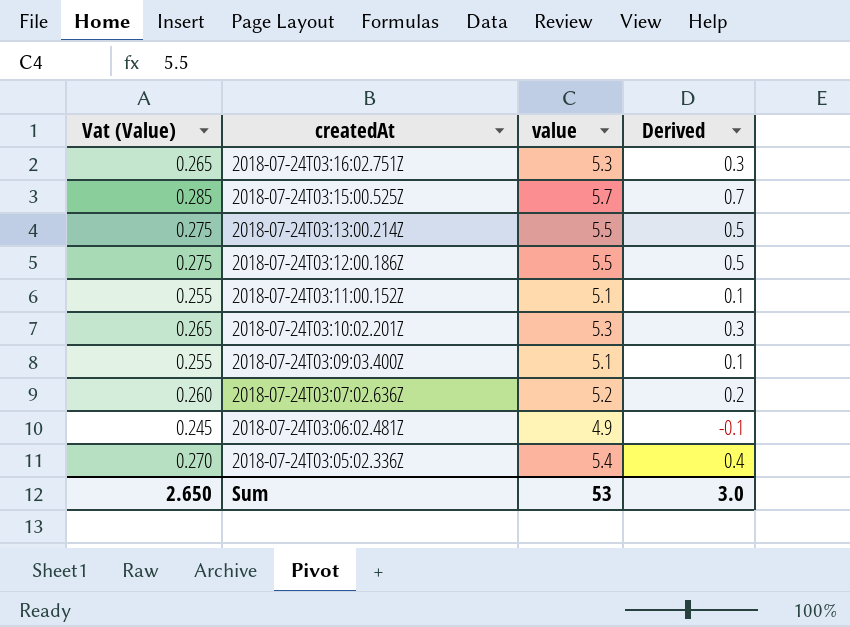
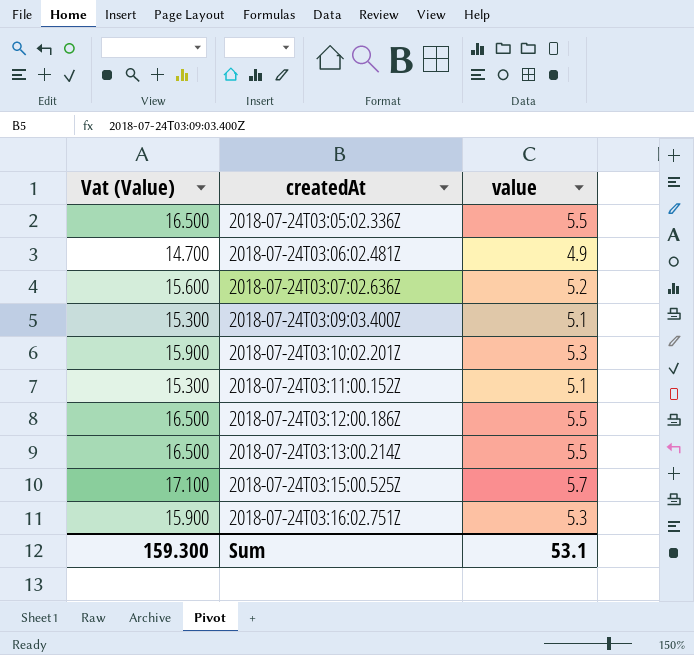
row order: createdAt descending -> createdAt ascending
column Derived | formula: [value] - 5 -> none
column Vat (Value) | formula: [value] * 0.05 -> [value] * 3
2018-07-24T03:05:02.336Z | value: 5.4 -> 5.5
Sum | Vat (Value): 2.650 -> 159.300
Sum | value: 53 -> 53.1

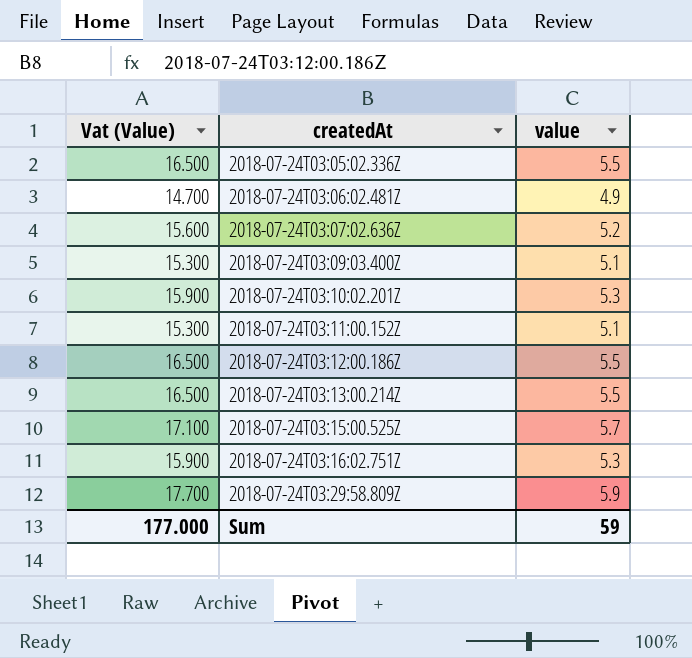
row 2018-07-24T03:29:58.809Z: none -> 17.700 | 5.9
Sum | Vat (Value): 159.300 -> 177.000
Sum | value: 53.1 -> 59

